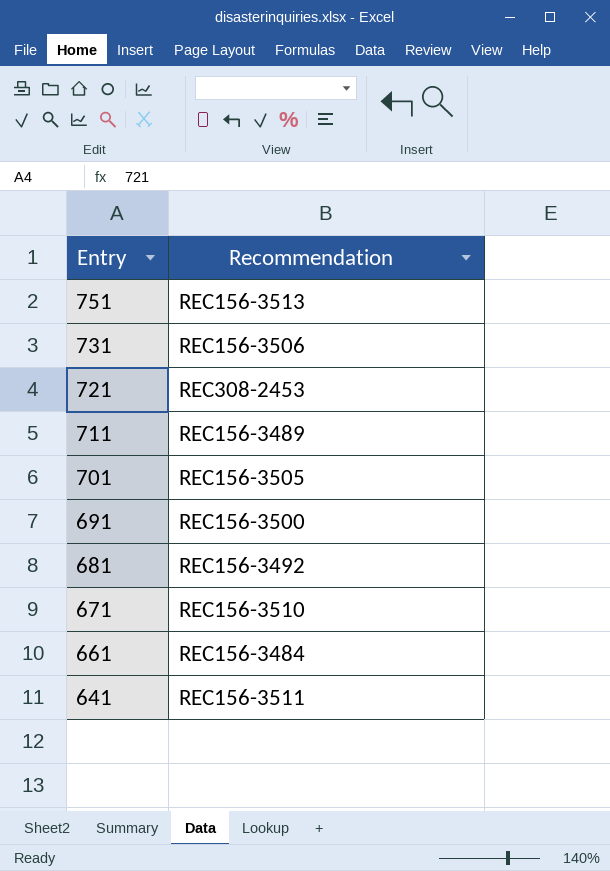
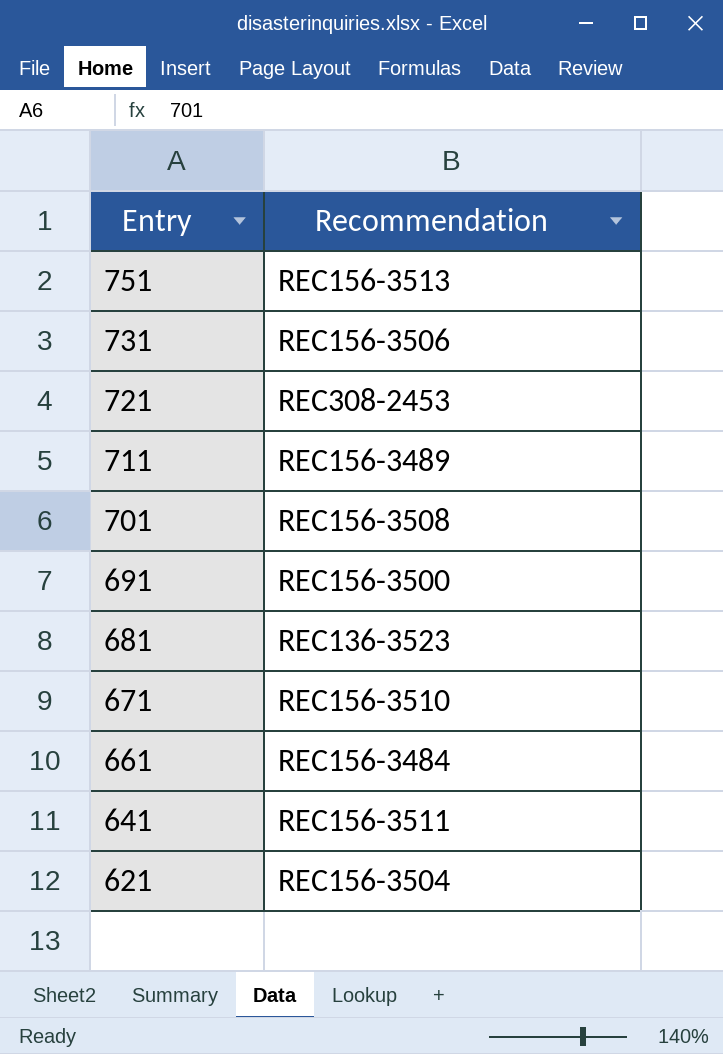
701 | Recommendation: REC156-3505 -> REC156-3508
681 | Recommendation: REC156-3492 -> REC136-3523
row 621: none -> REC156-3504

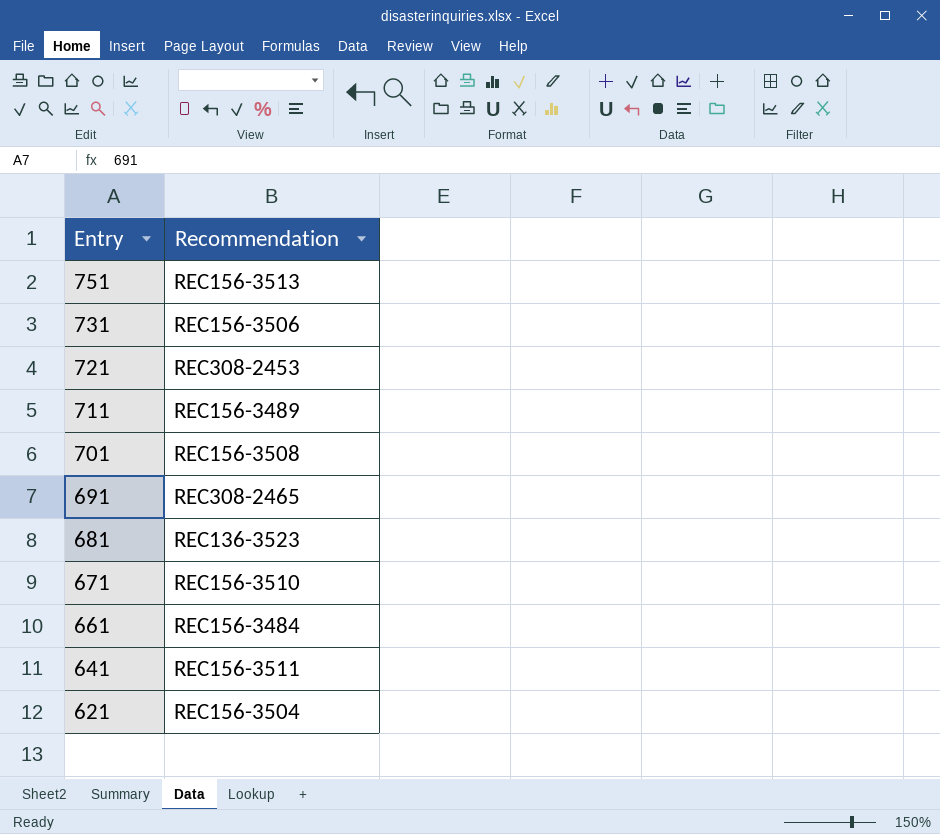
691 | Recommendation: REC156-3500 -> REC308-2465

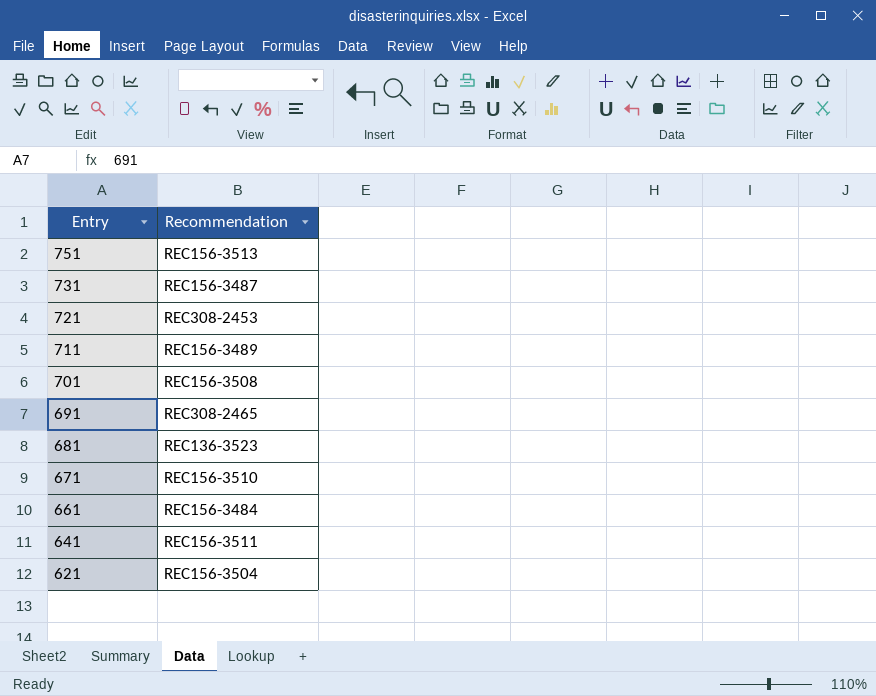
731 | Recommendation: REC156-3506 -> REC156-3487

